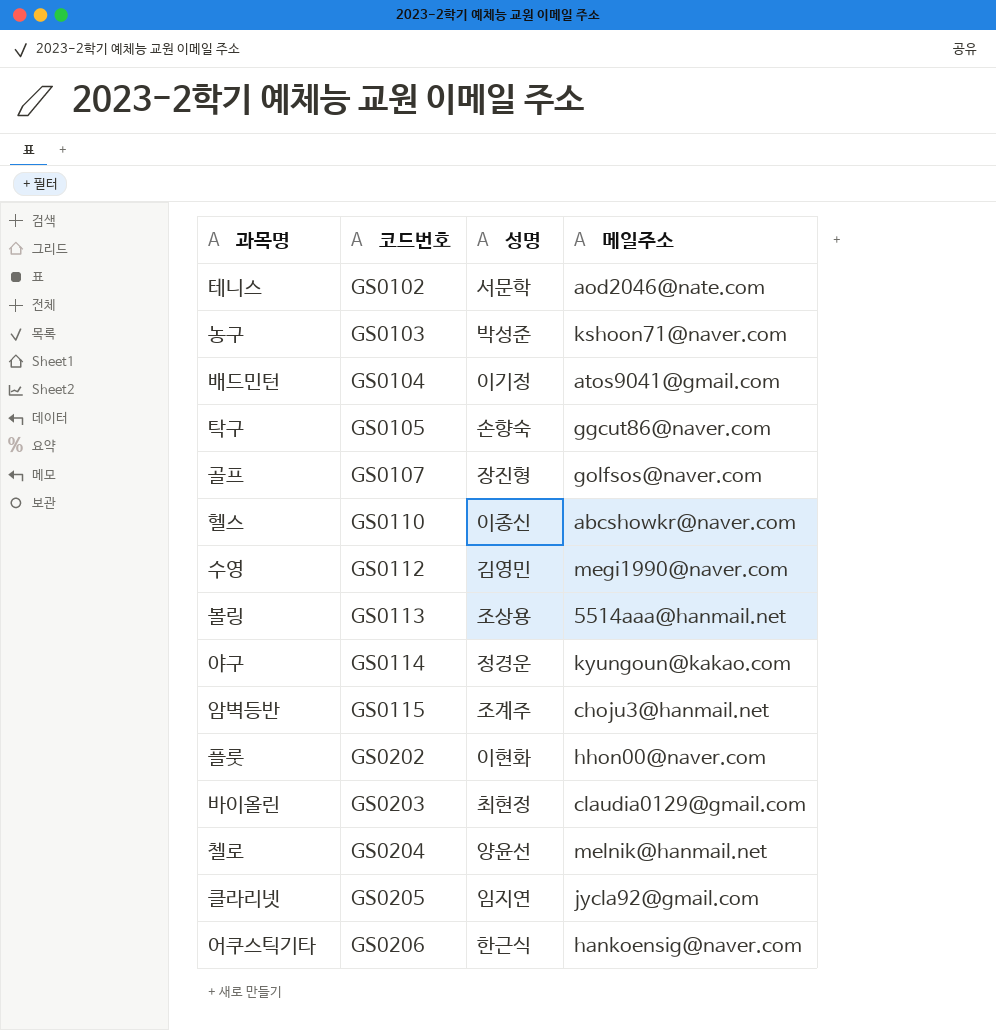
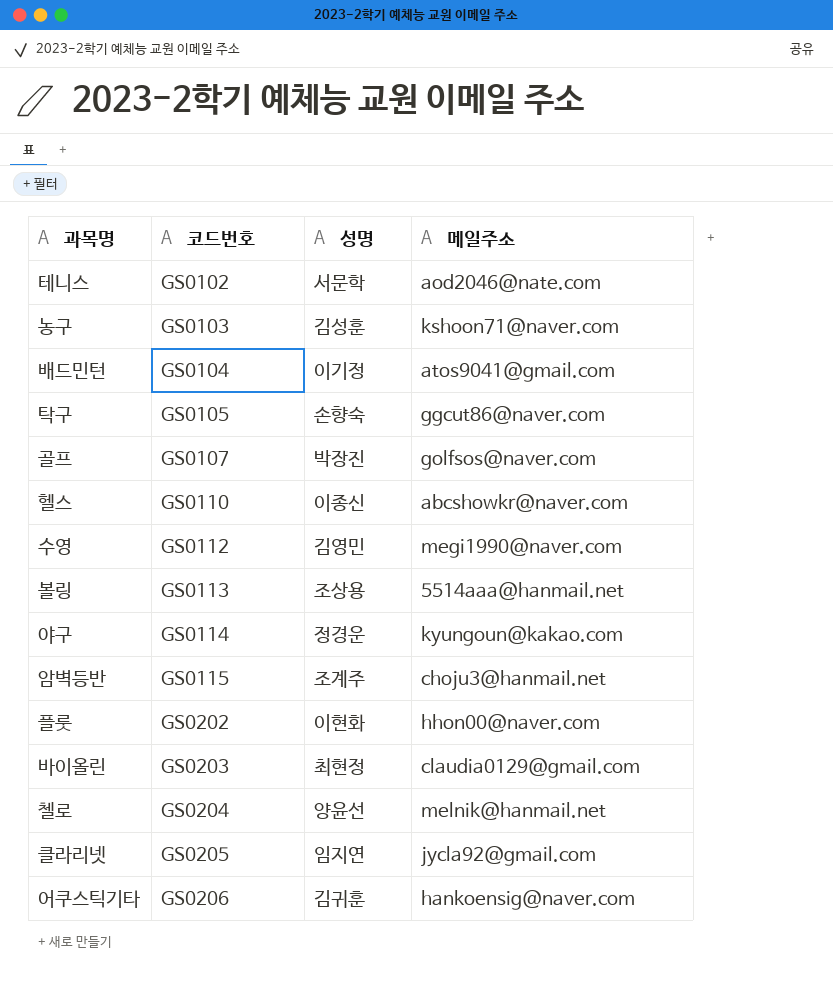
농구 | 성명: 박성준 -> 김성훈
골프 | 성명: 장진형 -> 박장진
어쿠스틱기타 | 성명: 한근식 -> 김귀훈

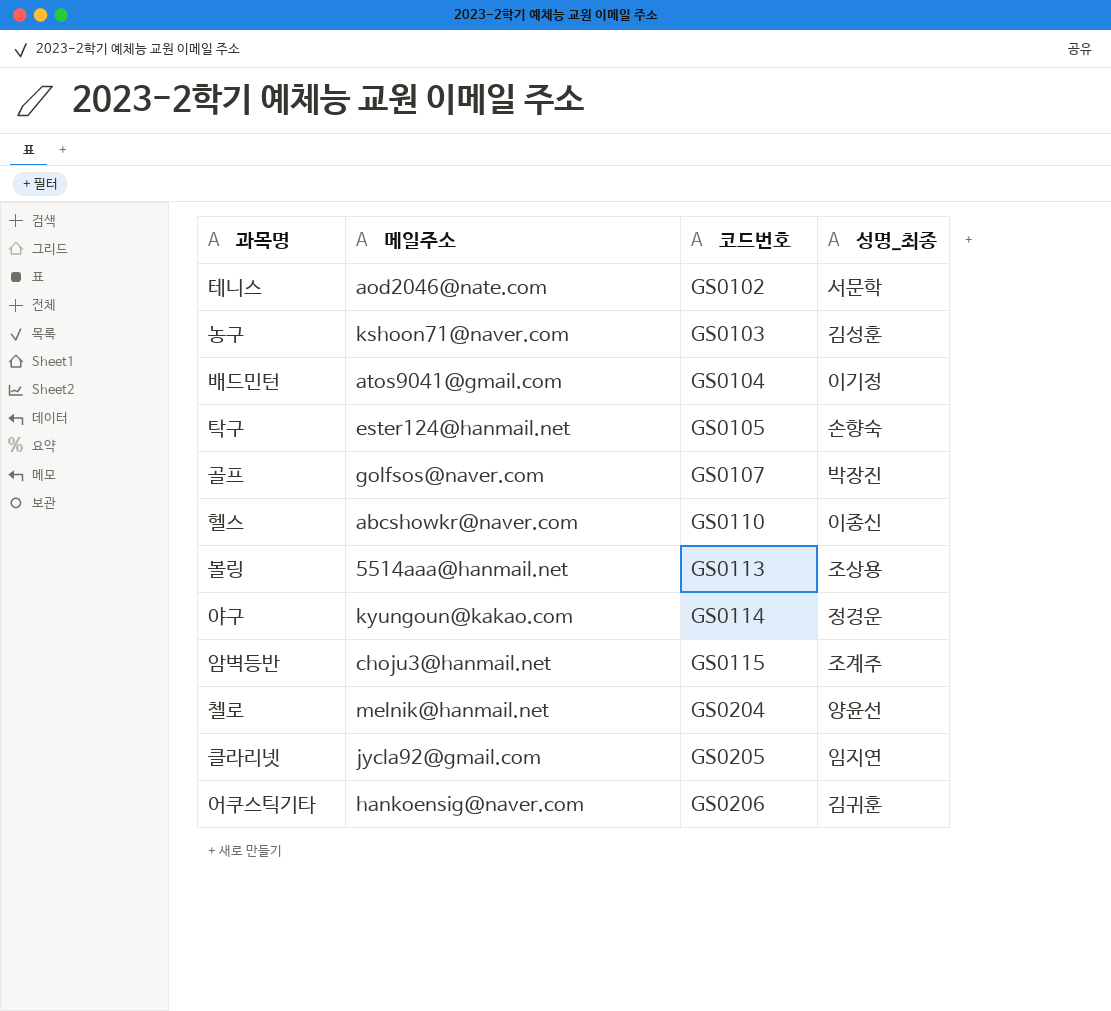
column 메일주소 | position: 4 -> 2
column name: 성명 -> 성명_최종
row 수영: GS0112 | 김영민 | megi1990@naver.com -> none
row 플룻: GS0202 | 이현화 | hhon00@naver.com -> none
row 바이올린: GS0203 | 최현정 | claudia0129@gmail.com -> none
탁구 | 메일주소: ggcut86@naver.com -> ester124@hanmail.net

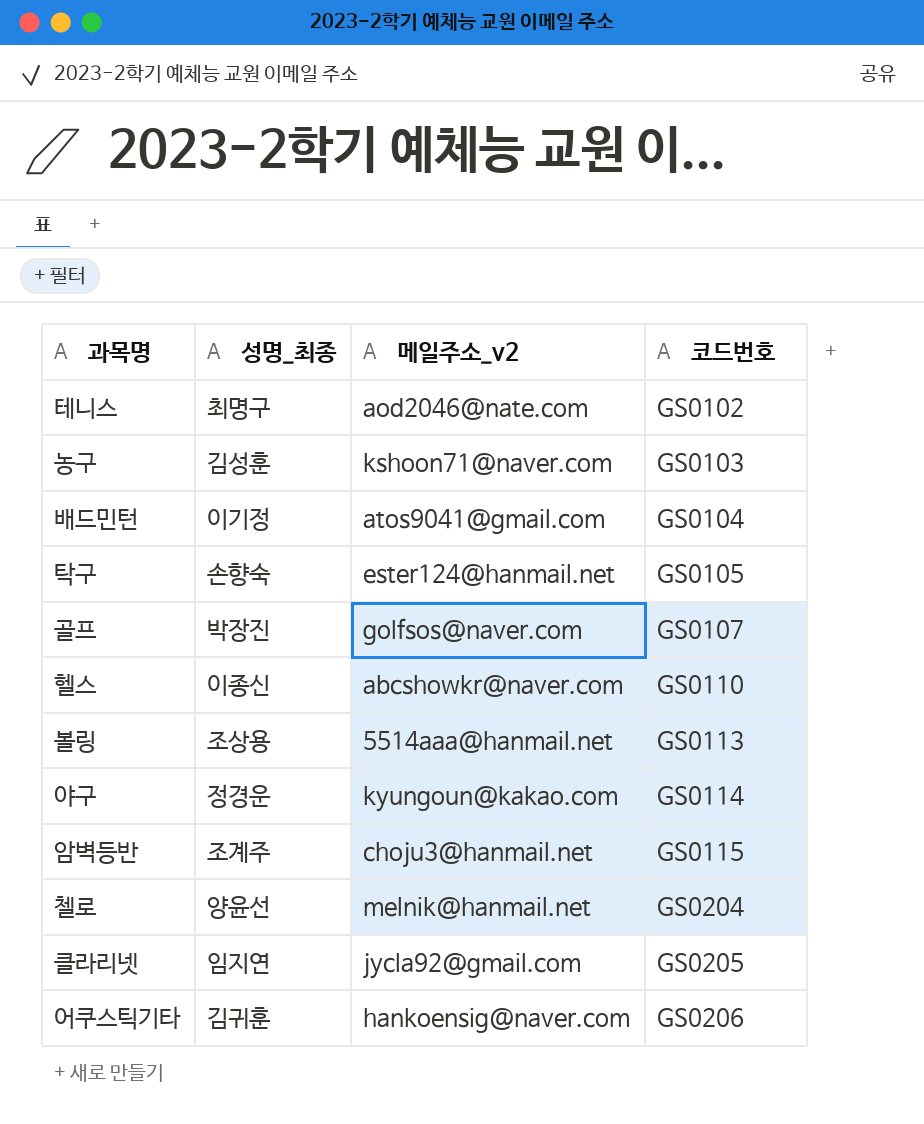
column 성명_최종 | position: 4 -> 2
column name: 메일주소 -> 메일주소_v2
테니스 | 성명_최종: 서문학 -> 최명구

